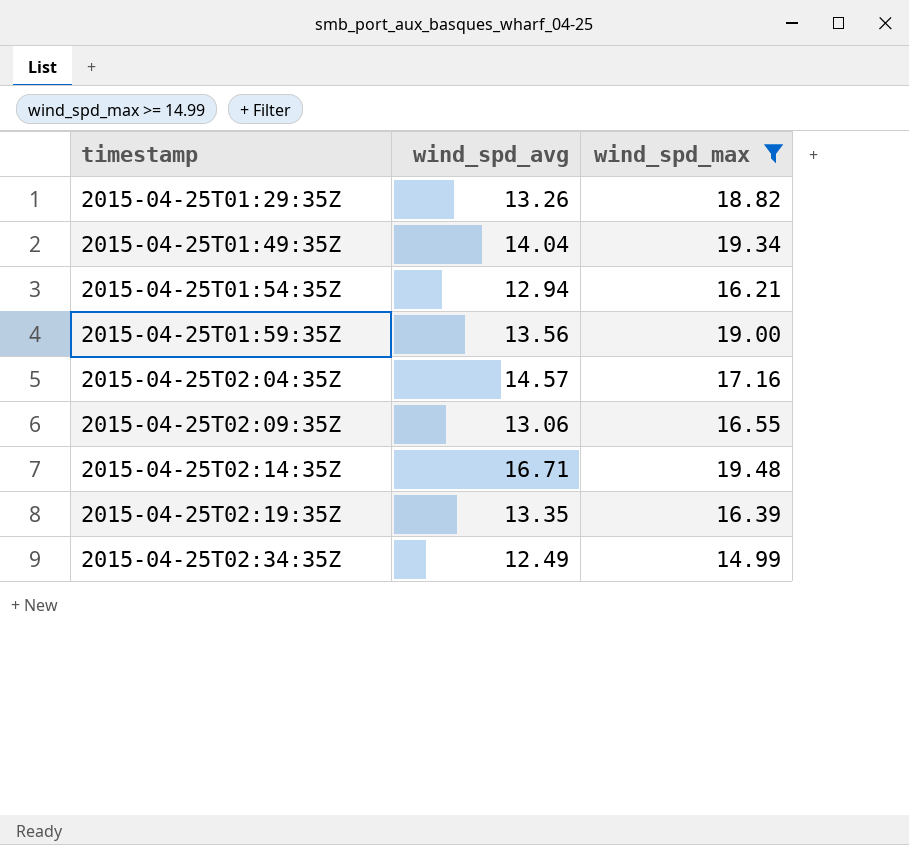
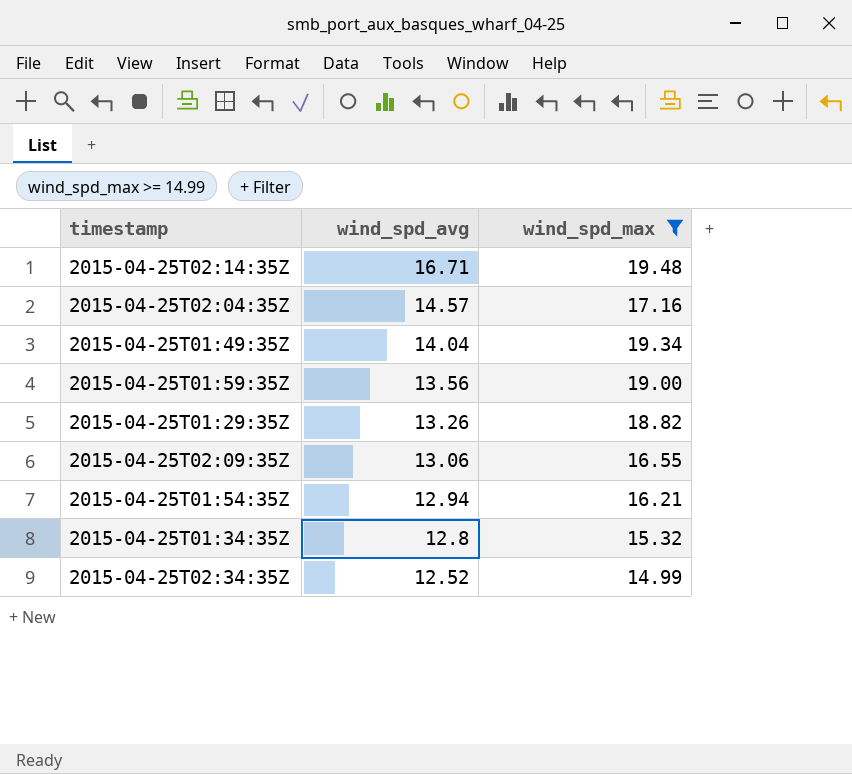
row order: timestamp ascending -> wind_spd_avg descending
row 2015-04-25T02:19:35Z: 13.35 | 16.39 -> none
row 2015-04-25T01:34:35Z: none -> 12.8 | 15.32
2015-04-25T02:34:35Z | wind_spd_avg: 12.49 -> 12.52

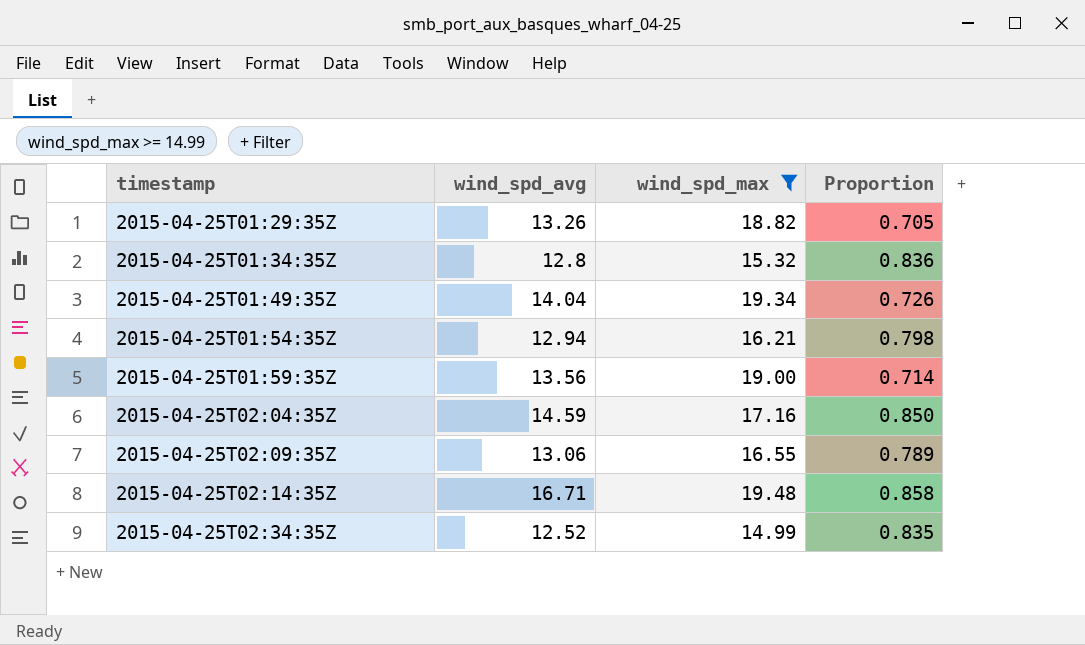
row order: wind_spd_avg descending -> timestamp ascending
column Proportion | formula: none -> [wind_spd_avg] / [wind_spd_max]
2015-04-25T02:04:35Z | wind_spd_avg: 14.57 -> 14.59

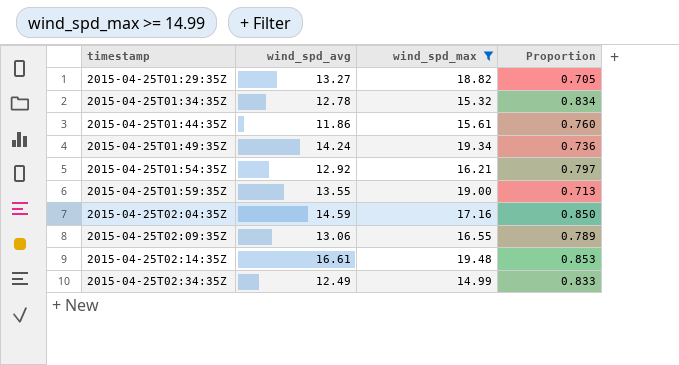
2015-04-25T01:29:35Z | wind_spd_avg: 13.26 -> 13.27
2015-04-25T01:34:35Z | wind_spd_avg: 12.8 -> 12.78
2015-04-25T01:34:35Z | Proportion: 0.836 -> 0.834
row 2015-04-25T01:44:35Z: none -> 11.86 | 15.61 | 0.760
2015-04-25T01:49:35Z | wind_spd_avg: 14.04 -> 14.24
2015-04-25T01:49:35Z | Proportion: 0.726 -> 0.736
2015-04-25T01:54:35Z | wind_spd_avg: 12.94 -> 12.92
2015-04-25T01:54:35Z | Proportion: 0.798 -> 0.797
2015-04-25T01:59:35Z | wind_spd_avg: 13.56 -> 13.55
2015-04-25T01:59:35Z | Proportion: 0.714 -> 0.713
2015-04-25T02:14:35Z | wind_spd_avg: 16.71 -> 16.61
2015-04-25T02:14:35Z | Proportion: 0.858 -> 0.853
2015-04-25T02:34:35Z | wind_spd_avg: 12.52 -> 12.49
2015-04-25T02:34:35Z | Proportion: 0.835 -> 0.833

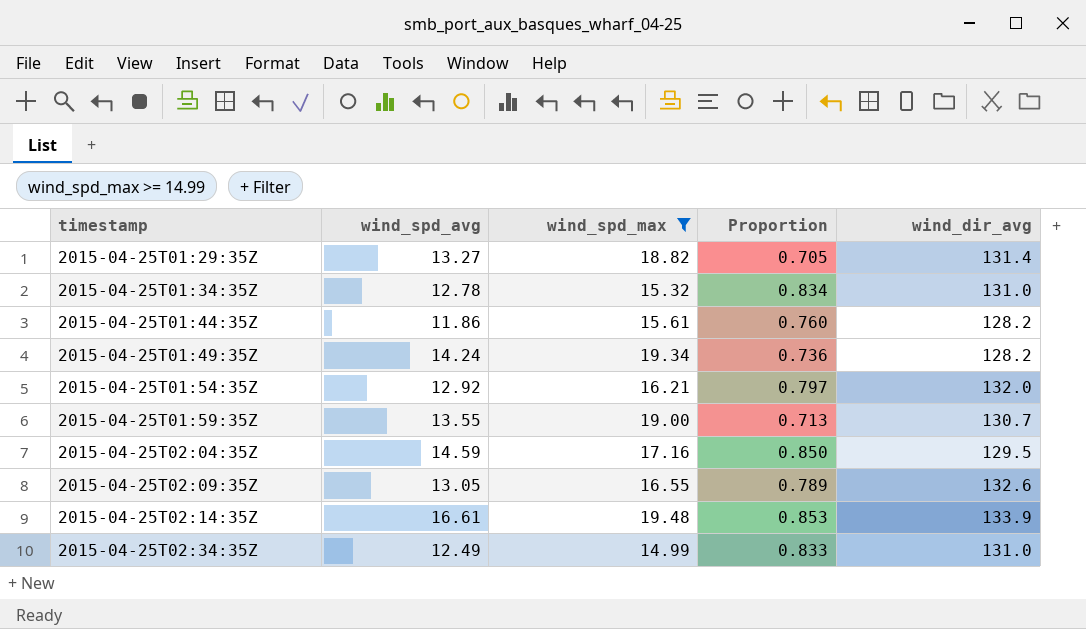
column wind_dir_avg | position: none -> 5
2015-04-25T02:09:35Z | wind_spd_avg: 13.06 -> 13.05

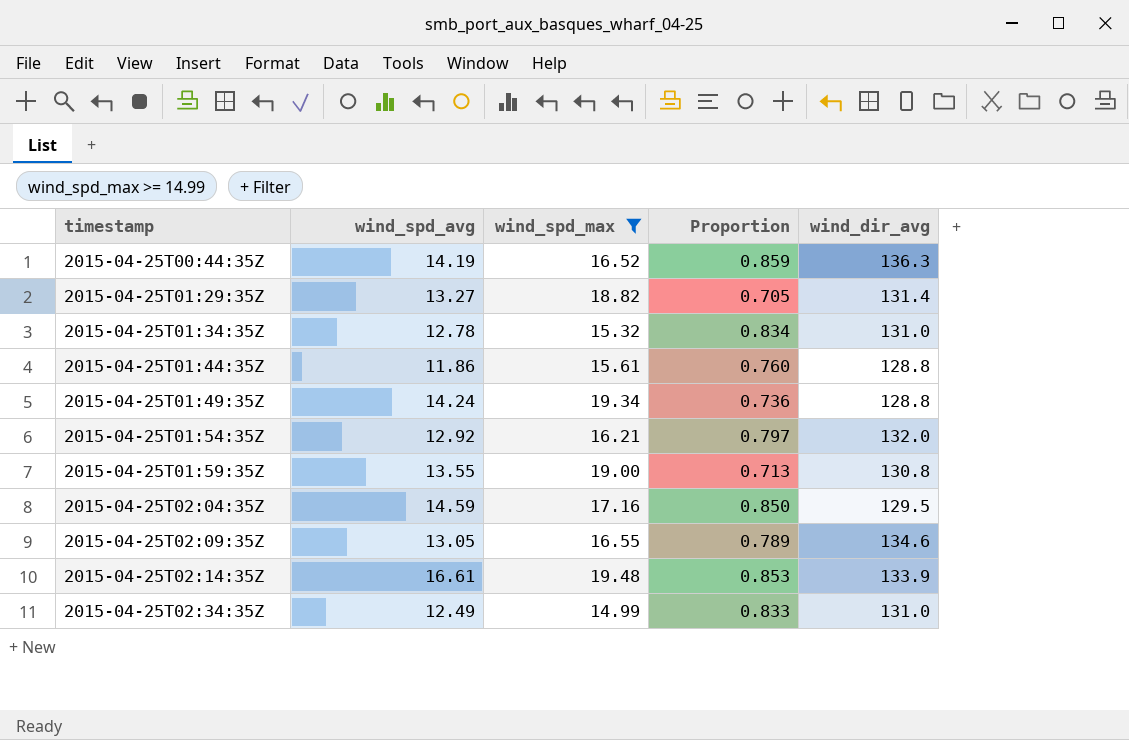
row 2015-04-25T00:44:35Z: none -> 14.19 | 16.52 | 0.859 | 136.3
2015-04-25T01:44:35Z | wind_dir_avg: 128.2 -> 128.8
2015-04-25T01:49:35Z | wind_dir_avg: 128.2 -> 128.8
2015-04-25T01:59:35Z | wind_dir_avg: 130.7 -> 130.8
2015-04-25T02:09:35Z | wind_dir_avg: 132.6 -> 134.6

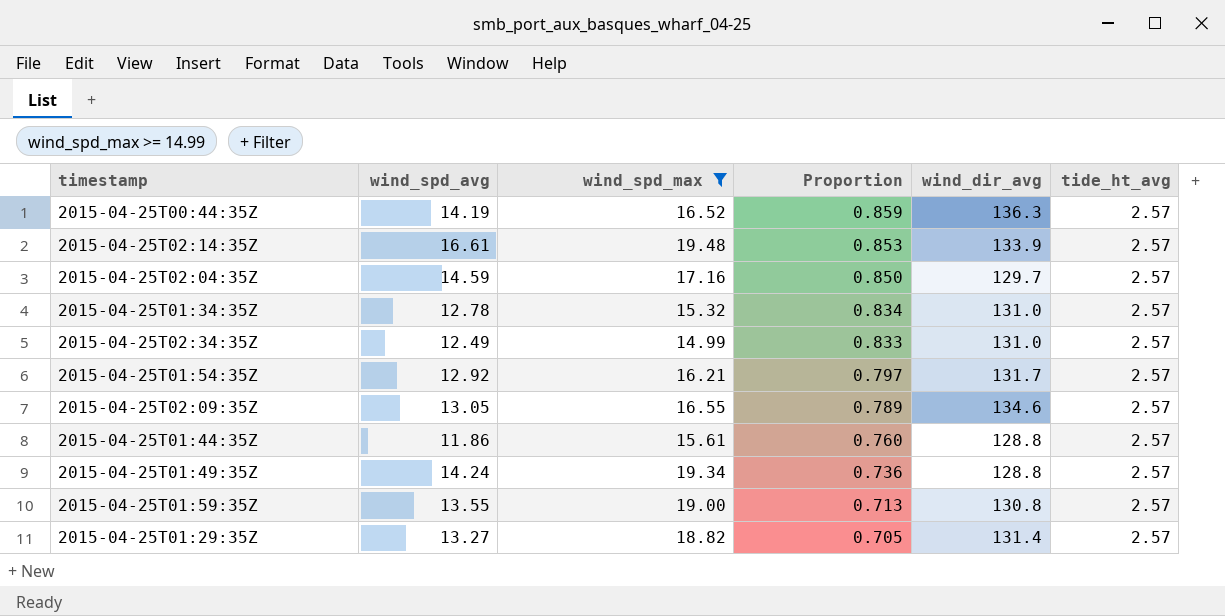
row order: timestamp ascending -> Proportion descending
column tide_ht_avg | position: none -> 6
2015-04-25T02:04:35Z | wind_dir_avg: 129.5 -> 129.7
2015-04-25T01:54:35Z | wind_dir_avg: 132.0 -> 131.7

